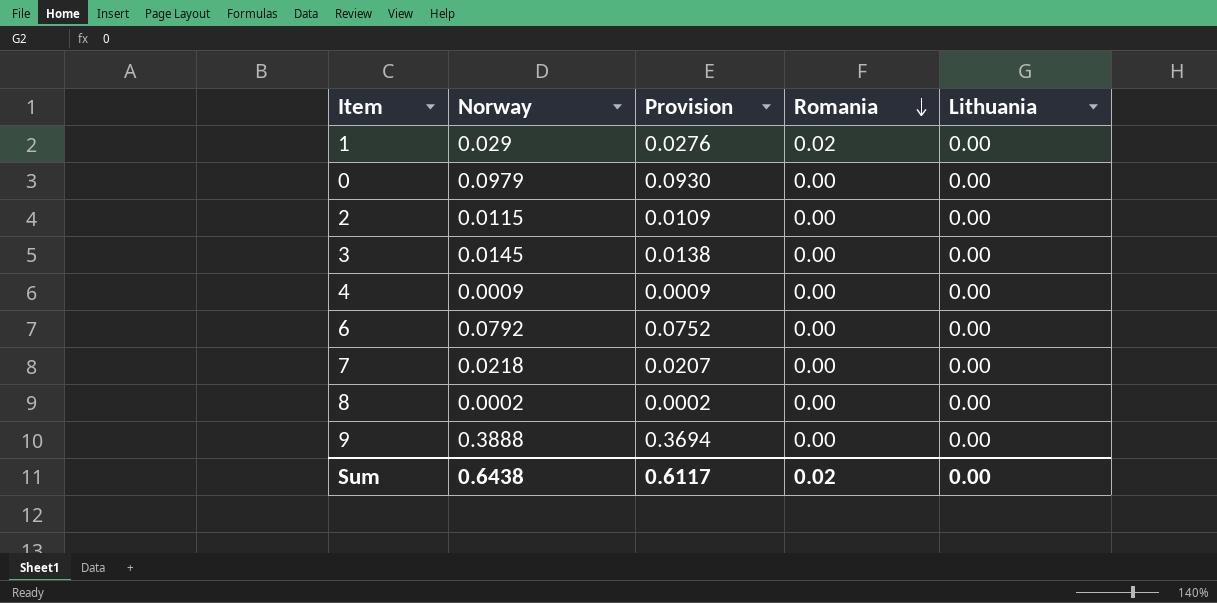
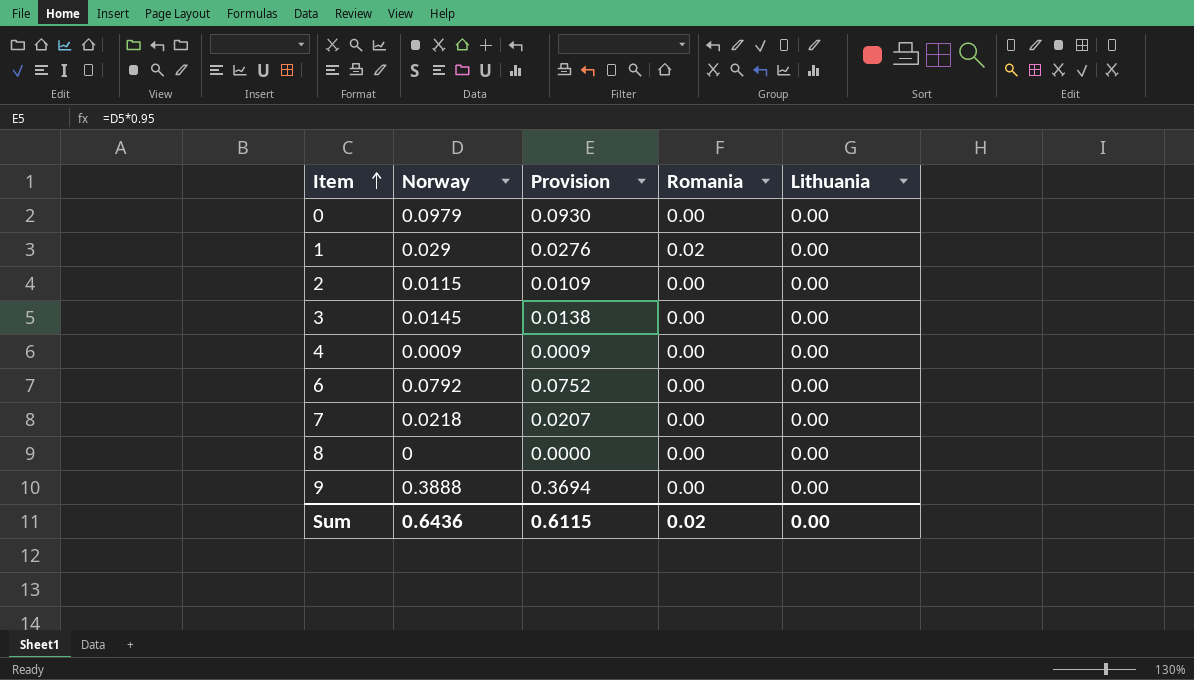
row order: Romania descending -> Item ascending
8 | Norway: 0.0002 -> 0
8 | Provision: 0.0002 -> 0.0000
Sum | Norway: 0.6438 -> 0.6436
Sum | Provision: 0.6117 -> 0.6115

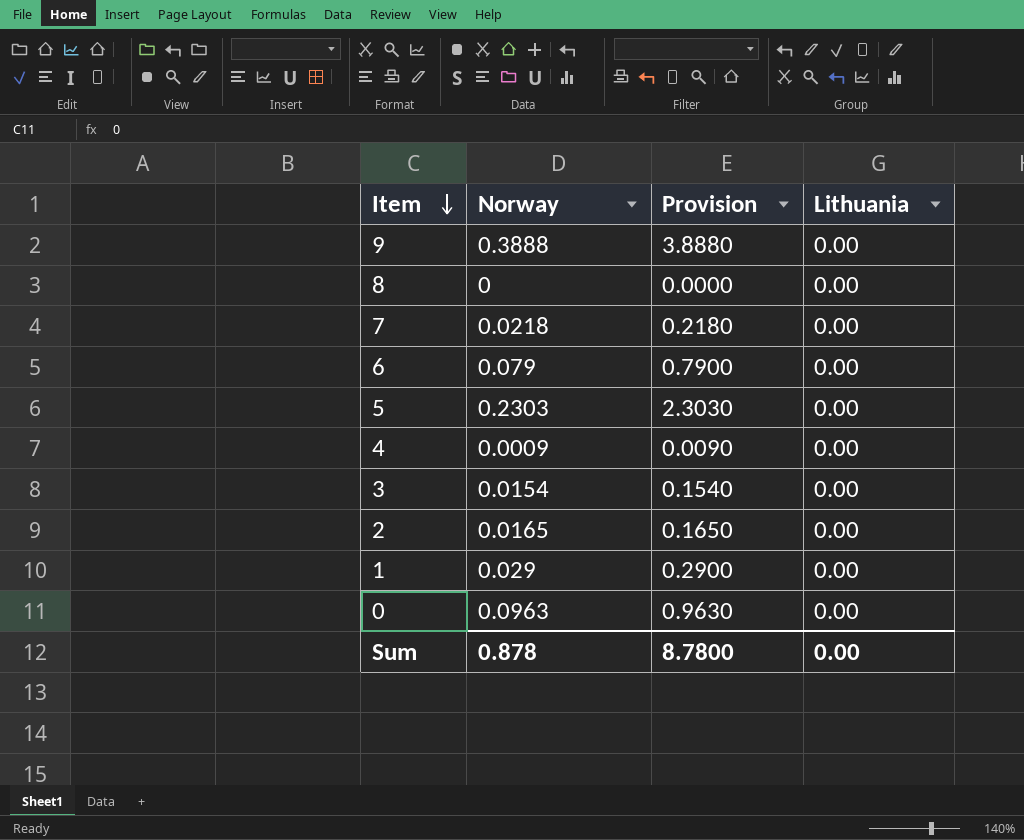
row order: Item ascending -> Item descending
column Romania | position: 4 -> none
column Provision | formula: [Norway] * 0.95 -> [Norway] * 10
6 | Norway: 0.0792 -> 0.079
row 5: none -> 0.2303 | 2.3030 | 0.00
3 | Norway: 0.0145 -> 0.0154
2 | Norway: 0.0115 -> 0.0165
0 | Norway: 0.0979 -> 0.0963
Sum | Norway: 0.6436 -> 0.878
Sum | Provision: 0.6115 -> 8.7800

